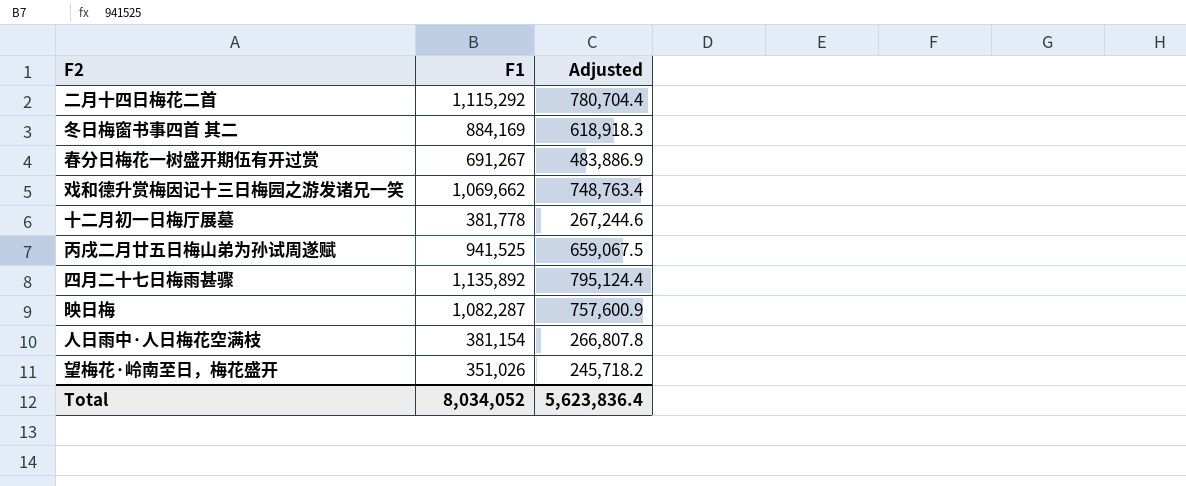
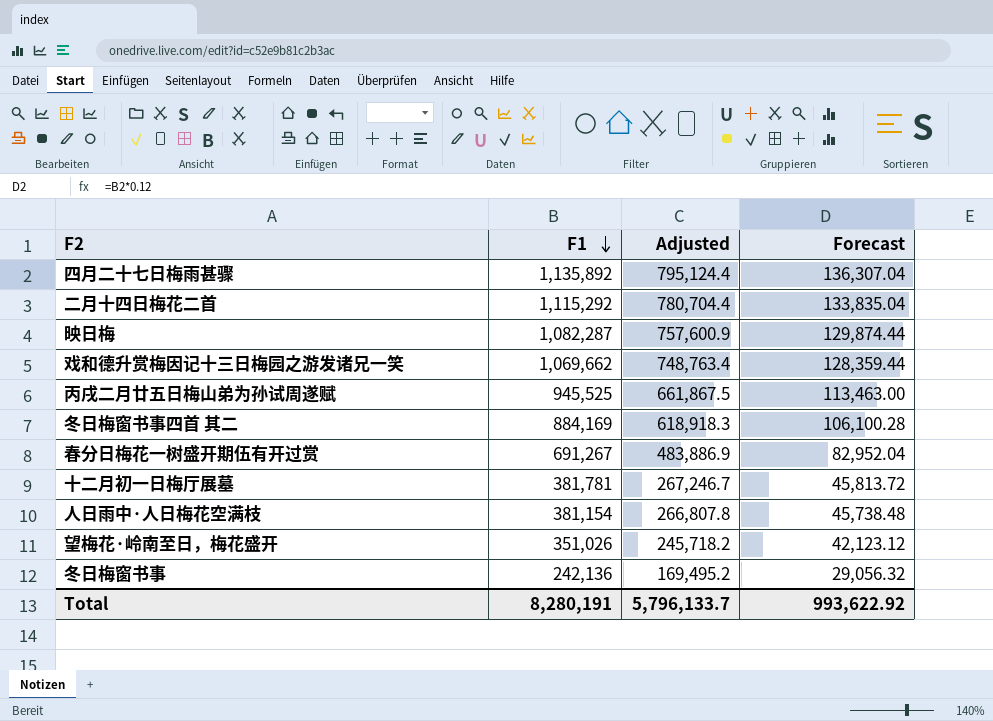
row order: none -> F1 descending
column Forecast | formula: none -> [F1] * 0.12
丙戌二月廿五日梅山弟为孙试周遂赋 | F1: 941,525 -> 945,525
丙戌二月廿五日梅山弟为孙试周遂赋 | Adjusted: 659,067.5 -> 661,867.5
十二月初一日梅厅展墓 | F1: 381,778 -> 381,781
十二月初一日梅厅展墓 | Adjusted: 267,244.6 -> 267,246.7
row 冬日梅窗书事: none -> 242,136 | 169,495.2 | 29,056.32
Total | F1: 8,034,052 -> 8,280,191
Total | Adjusted: 5,623,836.4 -> 5,796,133.7

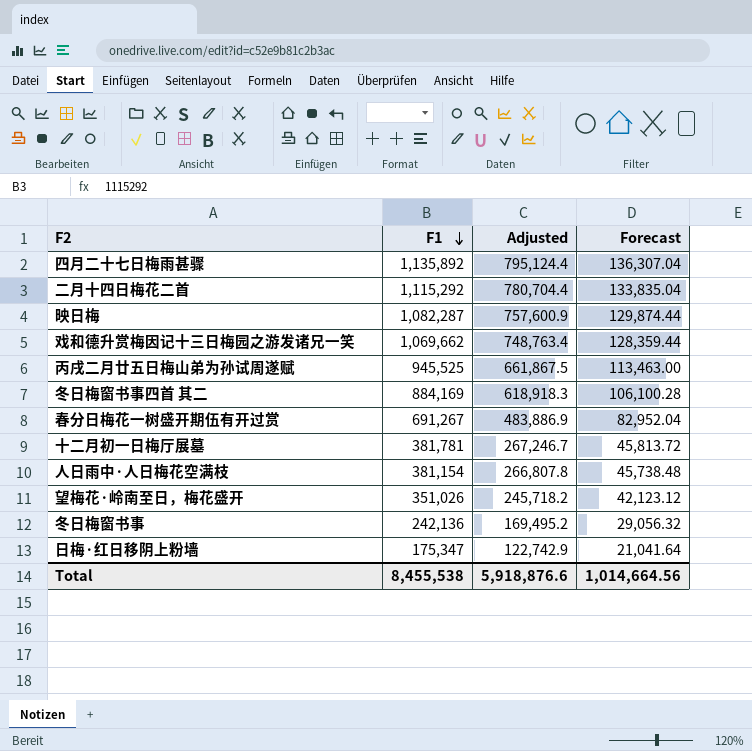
row 日梅·红日移阴上粉墙: none -> 175,347 | 122,742.9 | 21,041.64
Total | F1: 8,280,191 -> 8,455,538
Total | Adjusted: 5,796,133.7 -> 5,918,876.6
Total | Forecast: 993,622.92 -> 1,014,664.56

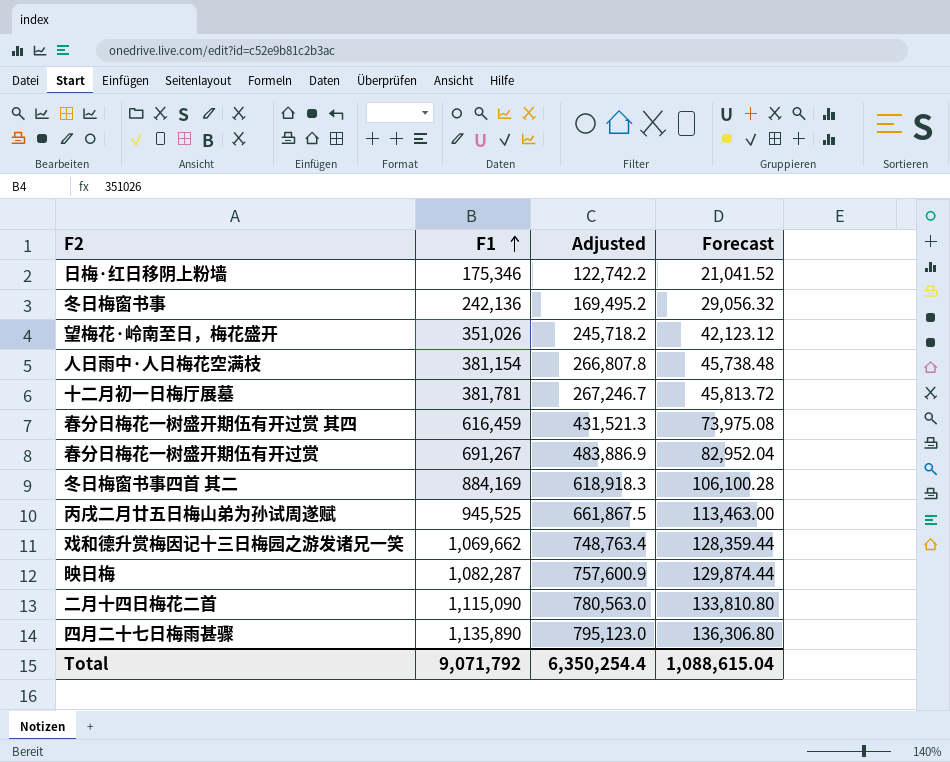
row order: F1 descending -> F1 ascending
日梅·红日移阴上粉墙 | F1: 175,347 -> 175,346
日梅·红日移阴上粉墙 | Adjusted: 122,742.9 -> 122,742.2
日梅·红日移阴上粉墙 | Forecast: 21,041.64 -> 21,041.52
row 春分日梅花一树盛开期伍有开过赏 其四: none -> 616,459 | 431,521.3 | 73,975.08
二月十四日梅花二首 | F1: 1,115,292 -> 1,115,090
二月十四日梅花二首 | Adjusted: 780,704.4 -> 780,563.0
二月十四日梅花二首 | Forecast: 133,835.04 -> 133,810.80
四月二十七日梅雨甚骤 | F1: 1,135,892 -> 1,135,890
四月二十七日梅雨甚骤 | Adjusted: 795,124.4 -> 795,123.0
四月二十七日梅雨甚骤 | Forecast: 136,307.04 -> 136,306.80
Total | F1: 8,455,538 -> 9,071,792
Total | Adjusted: 5,918,876.6 -> 6,350,254.4
Total | Forecast: 1,014,664.56 -> 1,088,615.04

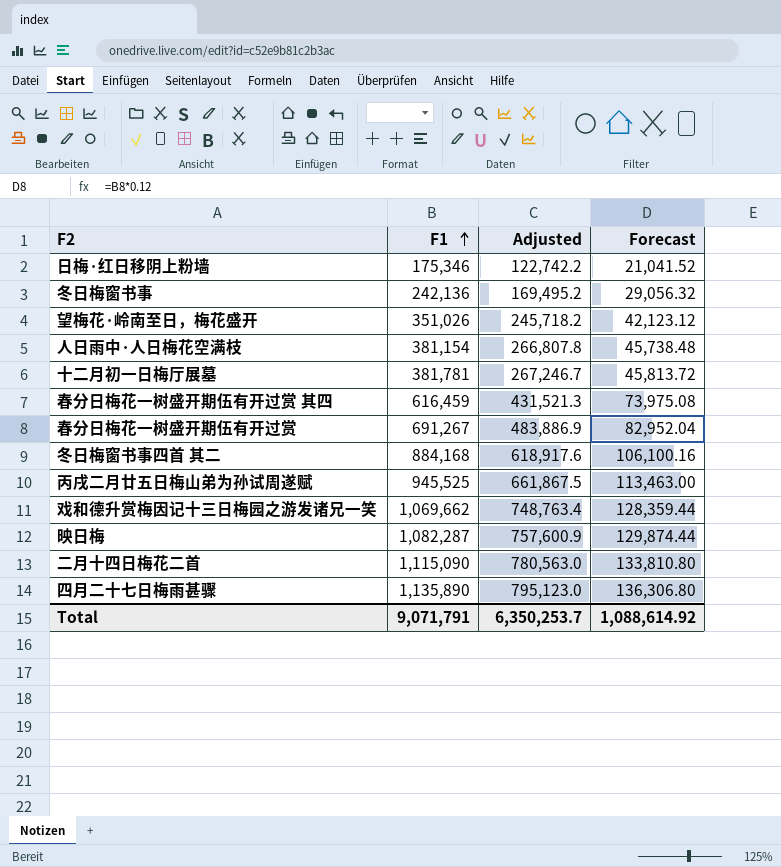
冬日梅窗书事四首 其二 | F1: 884,169 -> 884,168
冬日梅窗书事四首 其二 | Adjusted: 618,918.3 -> 618,917.6
冬日梅窗书事四首 其二 | Forecast: 106,100.28 -> 106,100.16
Total | F1: 9,071,792 -> 9,071,791
Total | Adjusted: 6,350,254.4 -> 6,350,253.7
Total | Forecast: 1,088,615.04 -> 1,088,614.92

